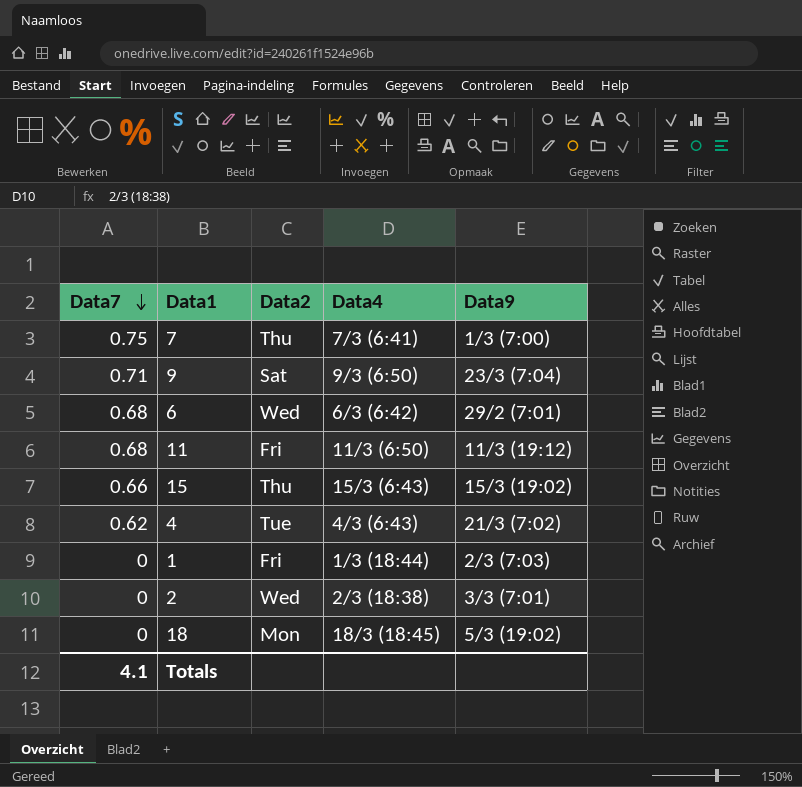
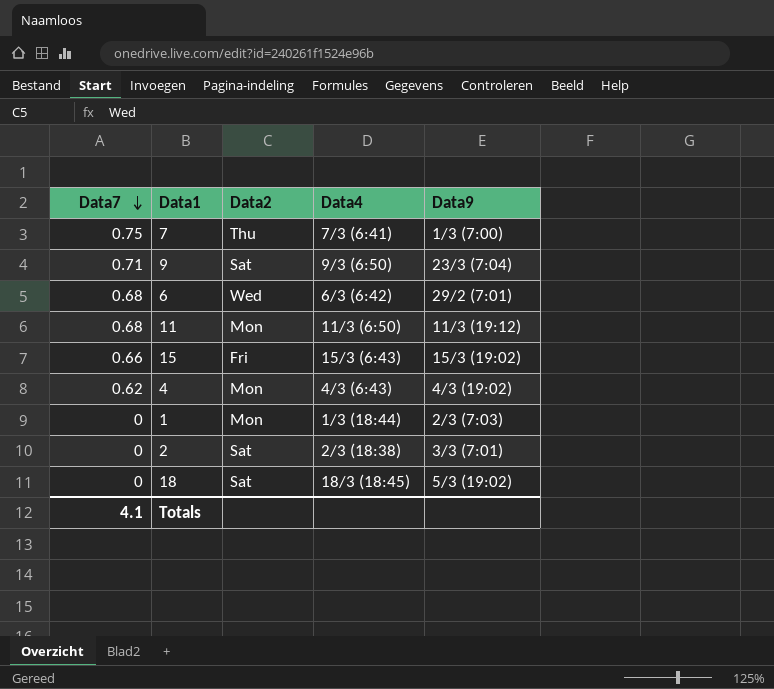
11 | Data2: Fri -> Mon
15 | Data2: Thu -> Fri
4 | Data2: Tue -> Mon
4 | Data9: 21/3 (7:02) -> 4/3 (19:02)
1 | Data2: Fri -> Mon
2 | Data2: Wed -> Sat
18 | Data2: Mon -> Sat

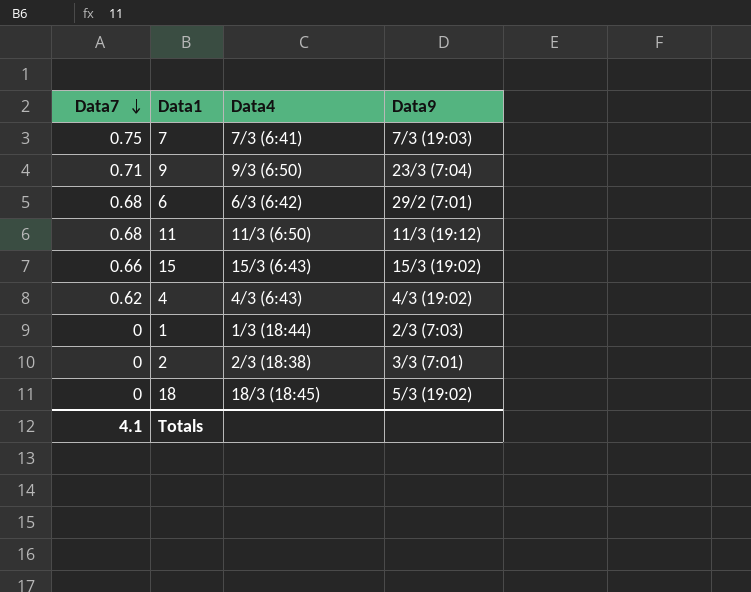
column Data2 | position: 3 -> none
7 | Data9: 1/3 (7:00) -> 7/3 (19:03)

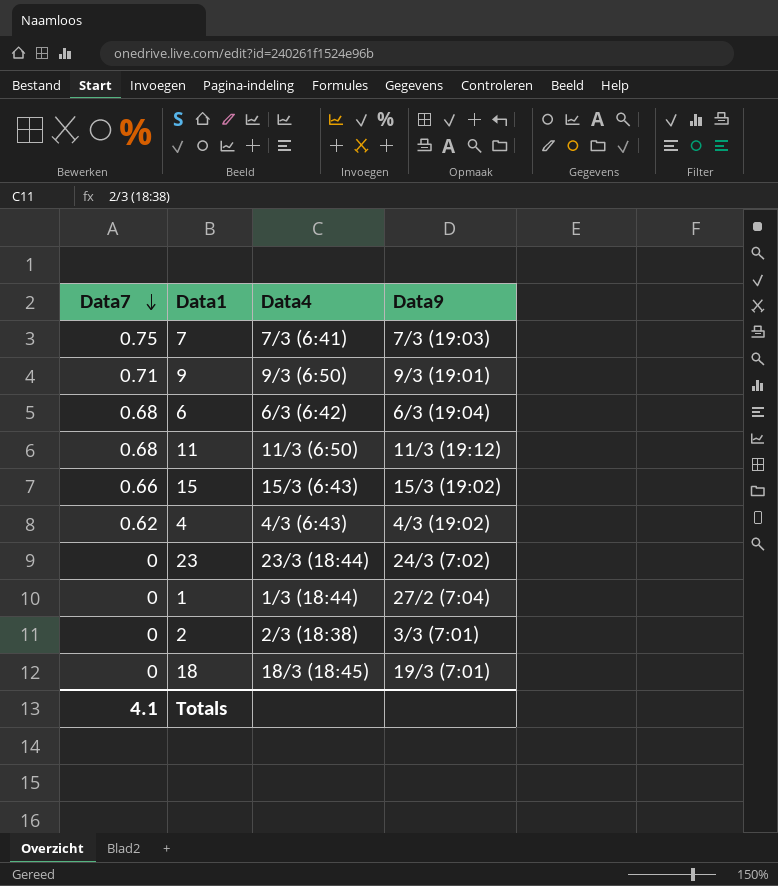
9 | Data9: 23/3 (7:04) -> 9/3 (19:01)
6 | Data9: 29/2 (7:01) -> 6/3 (19:04)
row 23: none -> 0 | 23/3 (18:44) | 24/3 (7:02)
1 | Data9: 2/3 (7:03) -> 27/2 (7:04)
18 | Data9: 5/3 (19:02) -> 19/3 (7:01)

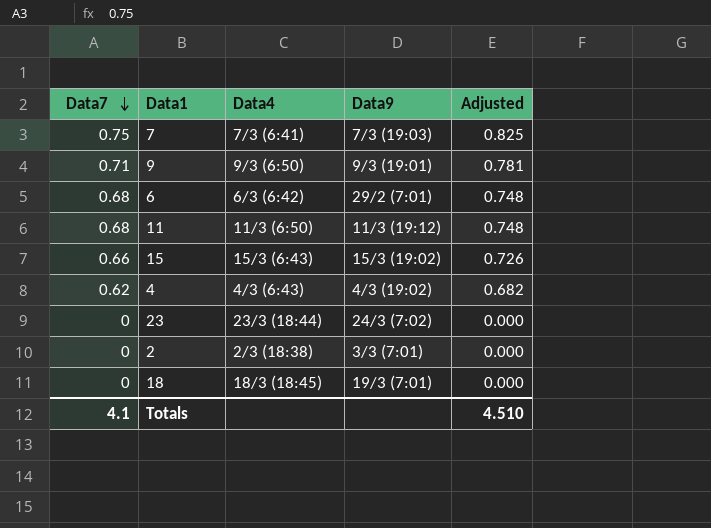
column Adjusted | formula: none -> [Data7] * 1.1
row 1: 0 | 1/3 (18:44) | 27/2 (7:04) -> none
6 | Data9: 6/3 (19:04) -> 29/2 (7:01)

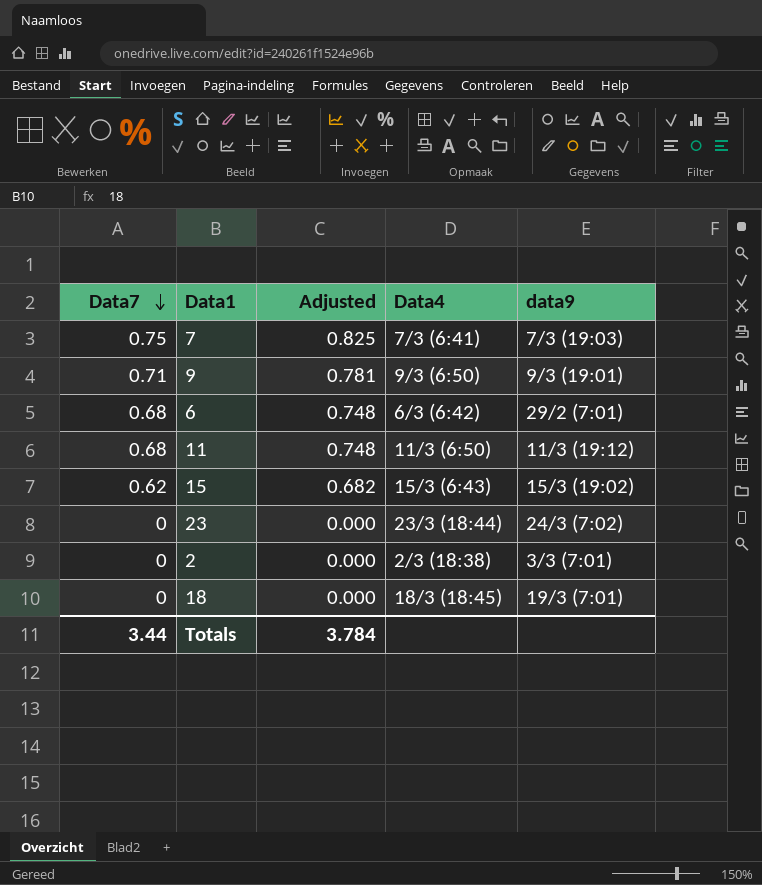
column Adjusted | position: 5 -> 3
column name: Data9 -> data9
row 4: 0.62 | 4/3 (6:43) | 4/3 (19:02) | 0.682 -> none
15 | Data7: 0.66 -> 0.62
15 | Adjusted: 0.726 -> 0.682
Totals | Data7: 4.1 -> 3.44
Totals | Adjusted: 4.510 -> 3.784

